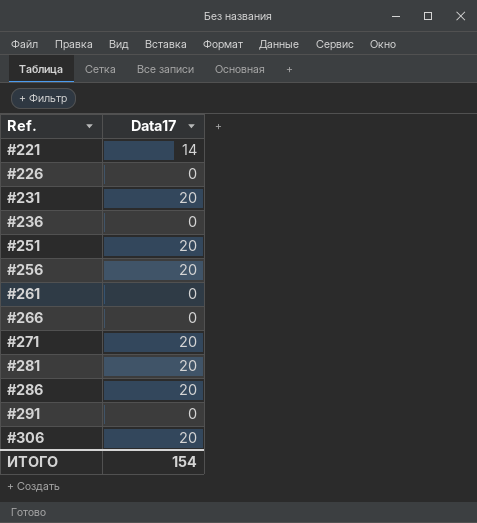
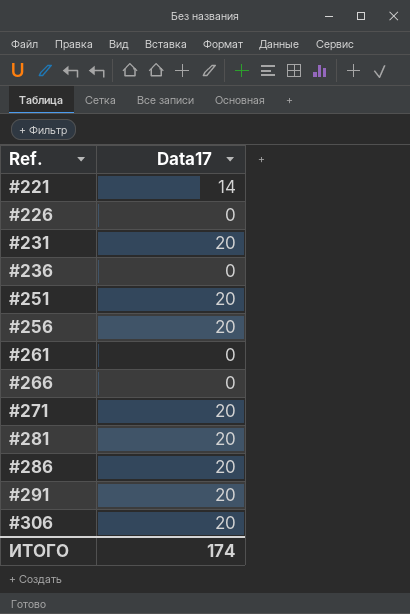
#291 | Data17: 0 -> 20
ИТОГО | Data17: 154 -> 174

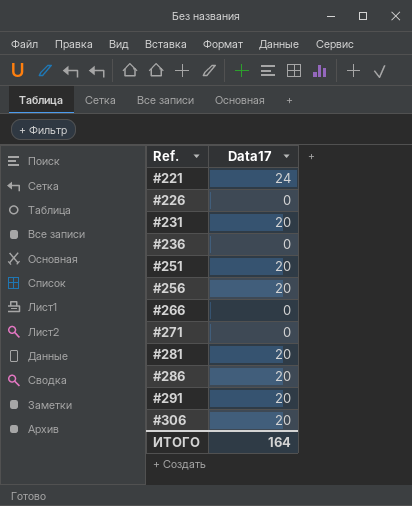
row #261: 0 -> none
#221 | Data17: 14 -> 24
#271 | Data17: 20 -> 0
ИТОГО | Data17: 174 -> 164

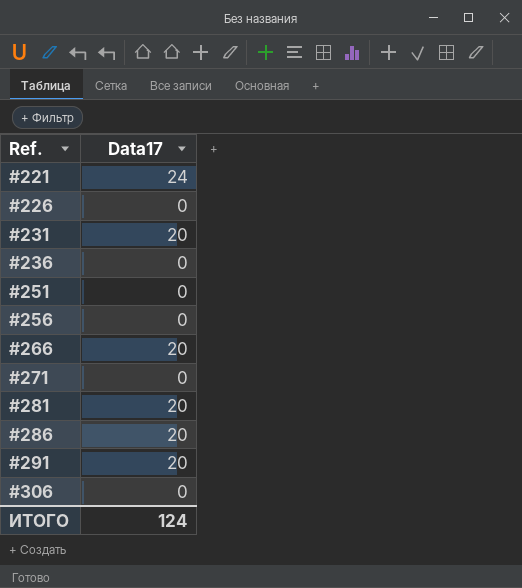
#251 | Data17: 20 -> 0
#256 | Data17: 20 -> 0
#266 | Data17: 0 -> 20
#306 | Data17: 20 -> 0
ИТОГО | Data17: 164 -> 124

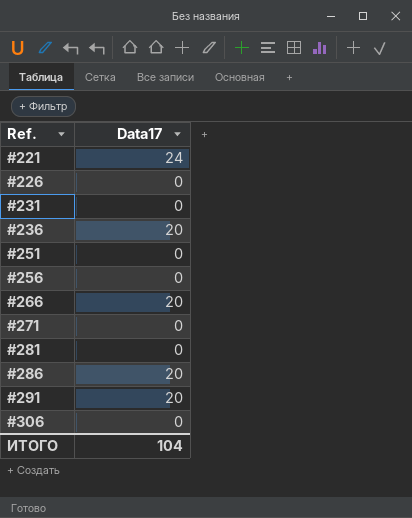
#231 | Data17: 20 -> 0
#236 | Data17: 0 -> 20
#281 | Data17: 20 -> 0
ИТОГО | Data17: 124 -> 104

